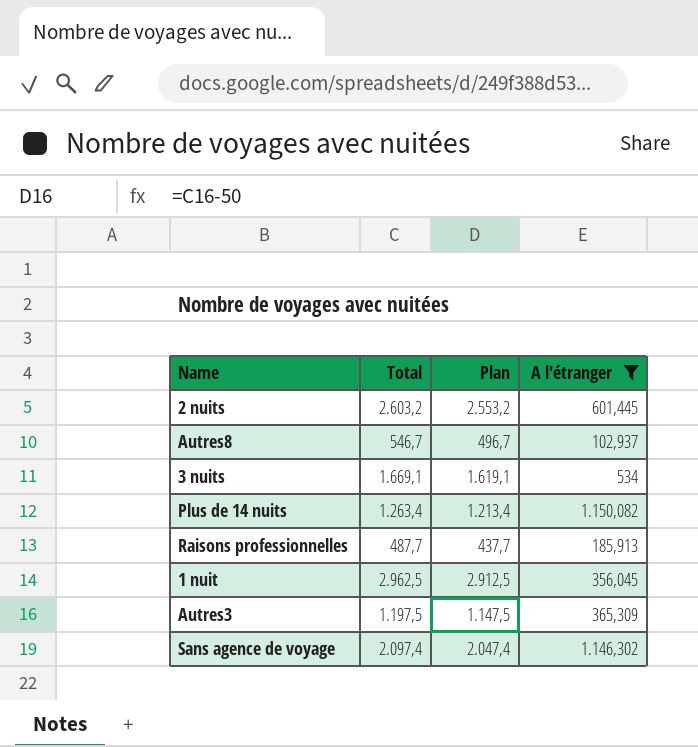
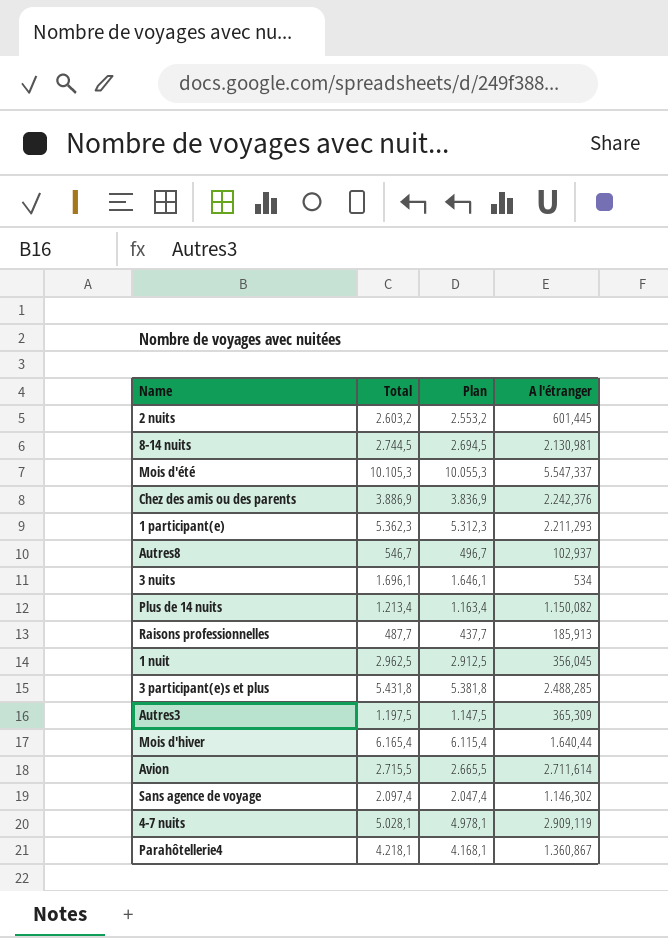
filter: A l'étranger <= 1.150,082 -> none
3 nuits | Total: 1.669,1 -> 1.696,1
3 nuits | Plan: 1.619,1 -> 1.646,1
Plus de 14 nuits | Total: 1.263,4 -> 1.213,4
Plus de 14 nuits | Plan: 1.213,4 -> 1.163,4

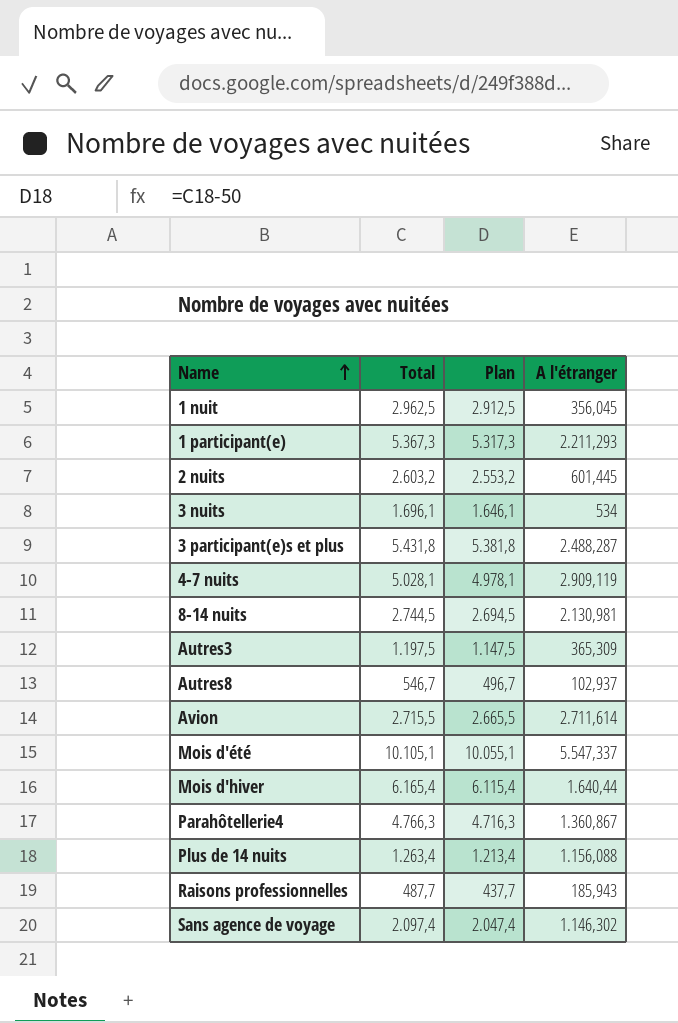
row order: none -> Name ascending
row Chez des amis ou des parents: 3.886,9 | 3.836,9 | 2.242,376 -> none
1 participant(e) | Total: 5.362,3 -> 5.367,3
1 participant(e) | Plan: 5.312,3 -> 5.317,3
3 participant(e)s et plus | A l'étranger: 2.488,285 -> 2.488,287
Mois d'été | Total: 10.105,3 -> 10.105,1
Mois d'été | Plan: 10.055,3 -> 10.055,1
Parahôtellerie4 | Total: 4.218,1 -> 4.766,3
Parahôtellerie4 | Plan: 4.168,1 -> 4.716,3
Plus de 14 nuits | Total: 1.213,4 -> 1.263,4
Plus de 14 nuits | Plan: 1.163,4 -> 1.213,4
Plus de 14 nuits | A l'étranger: 1.150,082 -> 1.156,088
Raisons professionnelles | A l'étranger: 185,913 -> 185,943

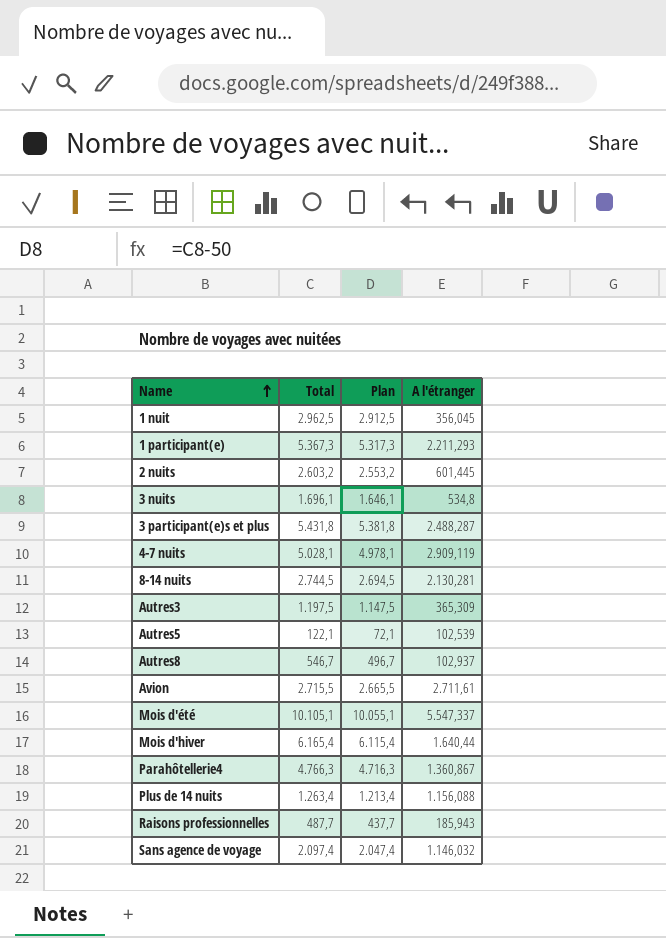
3 nuits | A l'étranger: 534 -> 534,8
8-14 nuits | A l'étranger: 2.130,981 -> 2.130,281
row Autres5: none -> 122,1 | 72,1 | 102,539
Avion | A l'étranger: 2.711,614 -> 2.711,61
Sans agence de voyage | A l'étranger: 1.146,302 -> 1.146,032

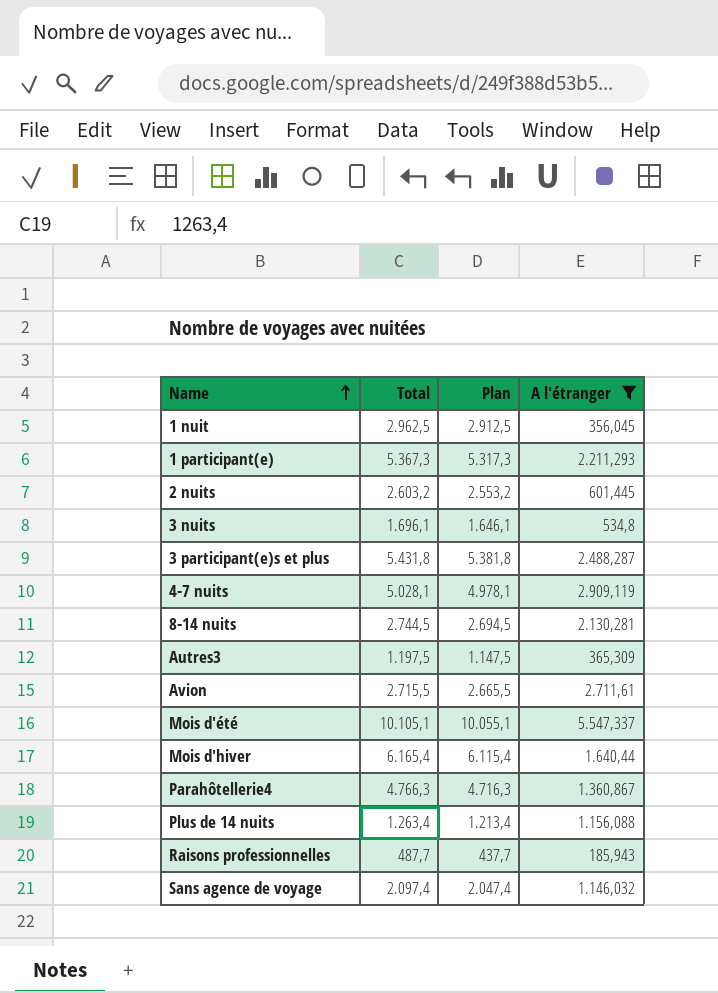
filter: none -> A l'étranger >= 185,943

